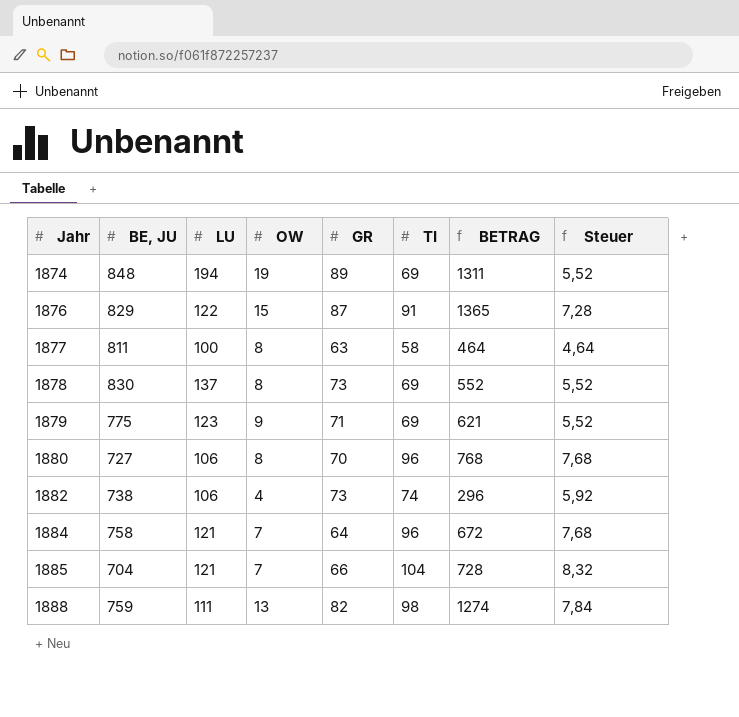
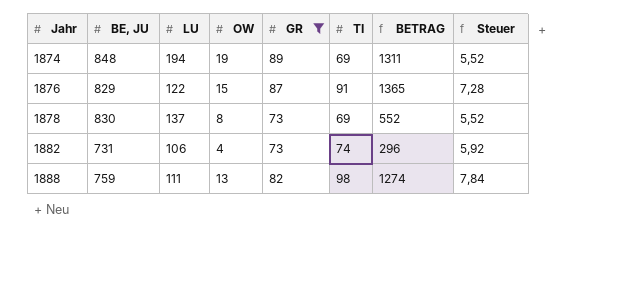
filter: none -> GR >= 73
1882 | BE, JU: 738 -> 731

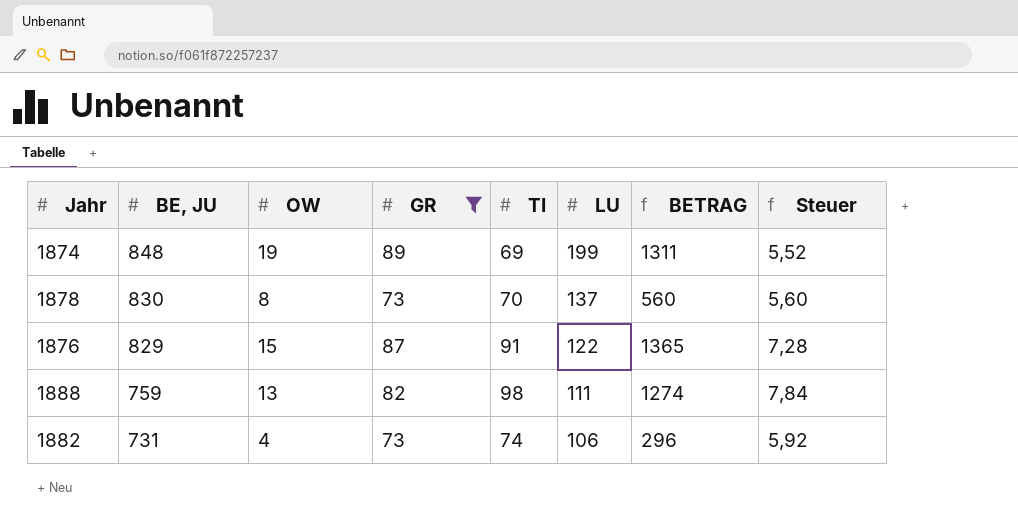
row order: Jahr ascending -> BE, JU descending
column LU | position: 3 -> 6
1874 | LU: 194 -> 199
1878 | TI: 69 -> 70
1878 | BETRAG: 552 -> 560
1878 | Steuer: 5,52 -> 5,60

